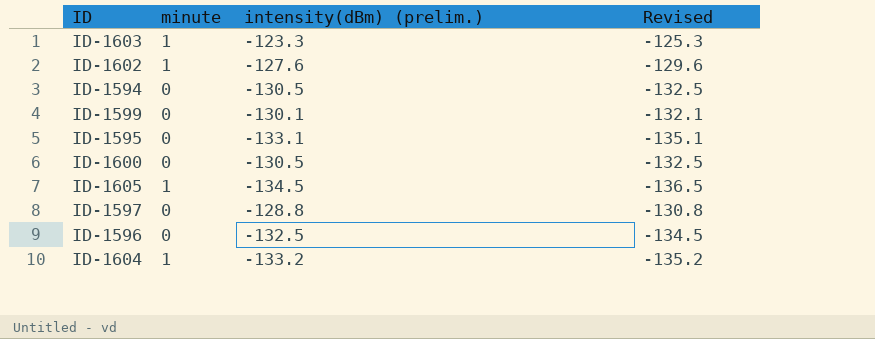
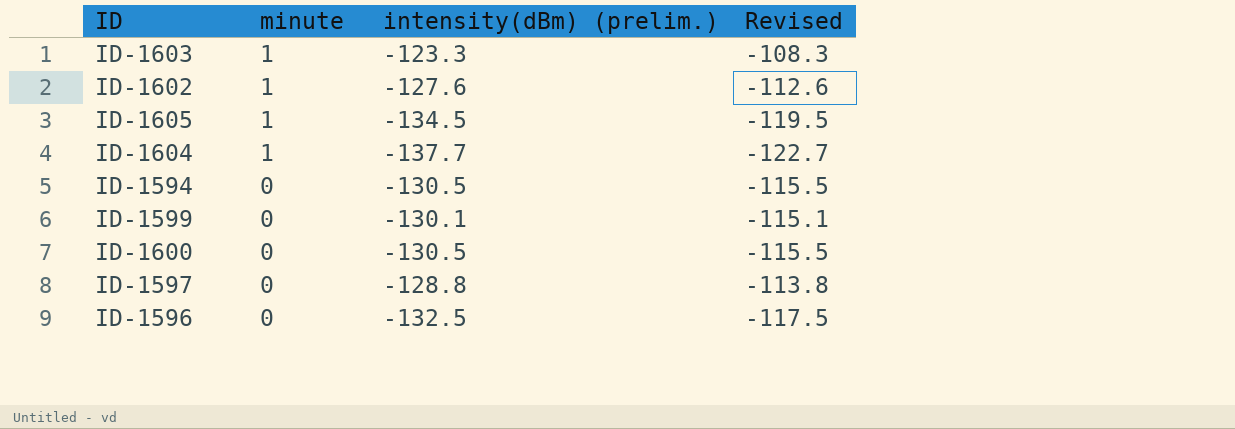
row order: none -> minute descending
column Revised | formula: [intensity(dBm) (prelim.)] - 2 -> [intensity(dBm) (prelim.)] + 15
row ID-1595: 0 | -133.1 | -135.1 -> none
ID-1604 | intensity(dBm) (prelim.): -133.2 -> -137.7

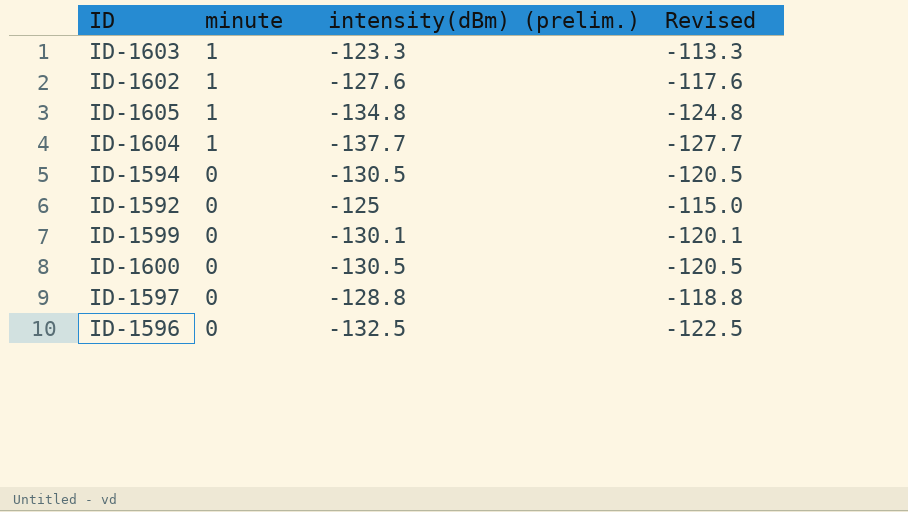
column Revised | formula: [intensity(dBm) (prelim.)] + 15 -> [intensity(dBm) (prelim.)] + 10
ID-1605 | intensity(dBm) (prelim.): -134.5 -> -134.8
row ID-1592: none -> 0 | -125 | -115.0

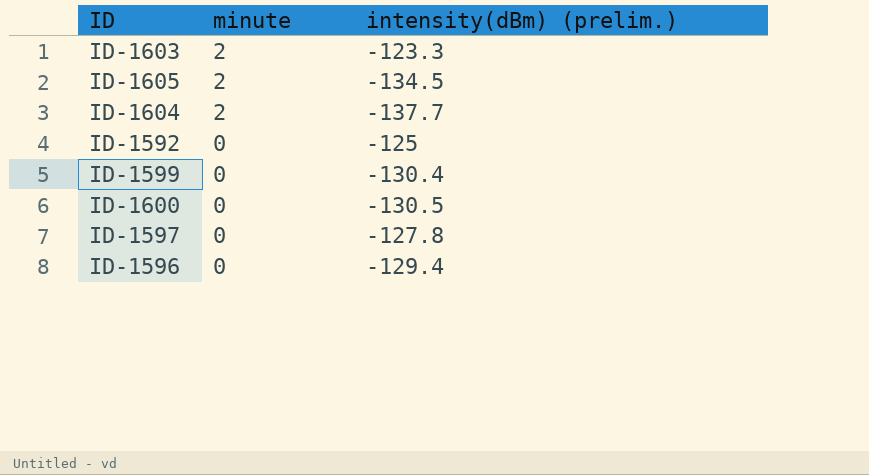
column Revised | formula: [intensity(dBm) (prelim.)] + 10 -> none
row ID-1602: 1 | -127.6 | -117.6 -> none
row ID-1594: 0 | -130.5 | -120.5 -> none
ID-1603 | minute: 1 -> 2
ID-1605 | minute: 1 -> 2
ID-1605 | intensity(dBm) (prelim.): -134.8 -> -134.5
ID-1604 | minute: 1 -> 2
ID-1599 | intensity(dBm) (prelim.): -130.1 -> -130.4
ID-1597 | intensity(dBm) (prelim.): -128.8 -> -127.8
ID-1596 | intensity(dBm) (prelim.): -132.5 -> -129.4

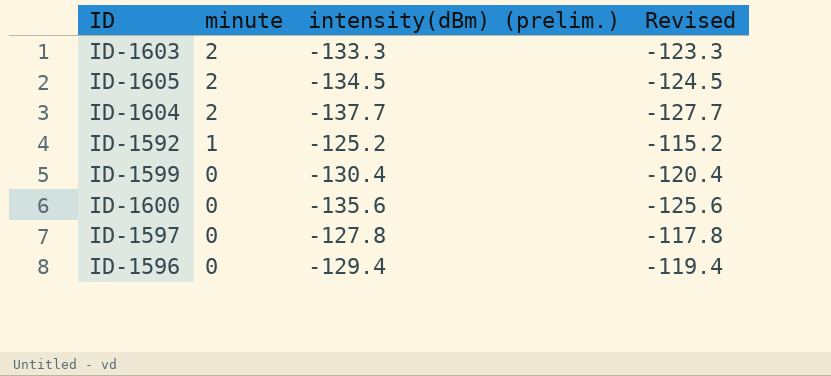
column Revised | formula: none -> [intensity(dBm) (prelim.)] + 10
ID-1603 | intensity(dBm) (prelim.): -123.3 -> -133.3
ID-1592 | minute: 0 -> 1
ID-1592 | intensity(dBm) (prelim.): -125 -> -125.2
ID-1600 | intensity(dBm) (prelim.): -130.5 -> -135.6

